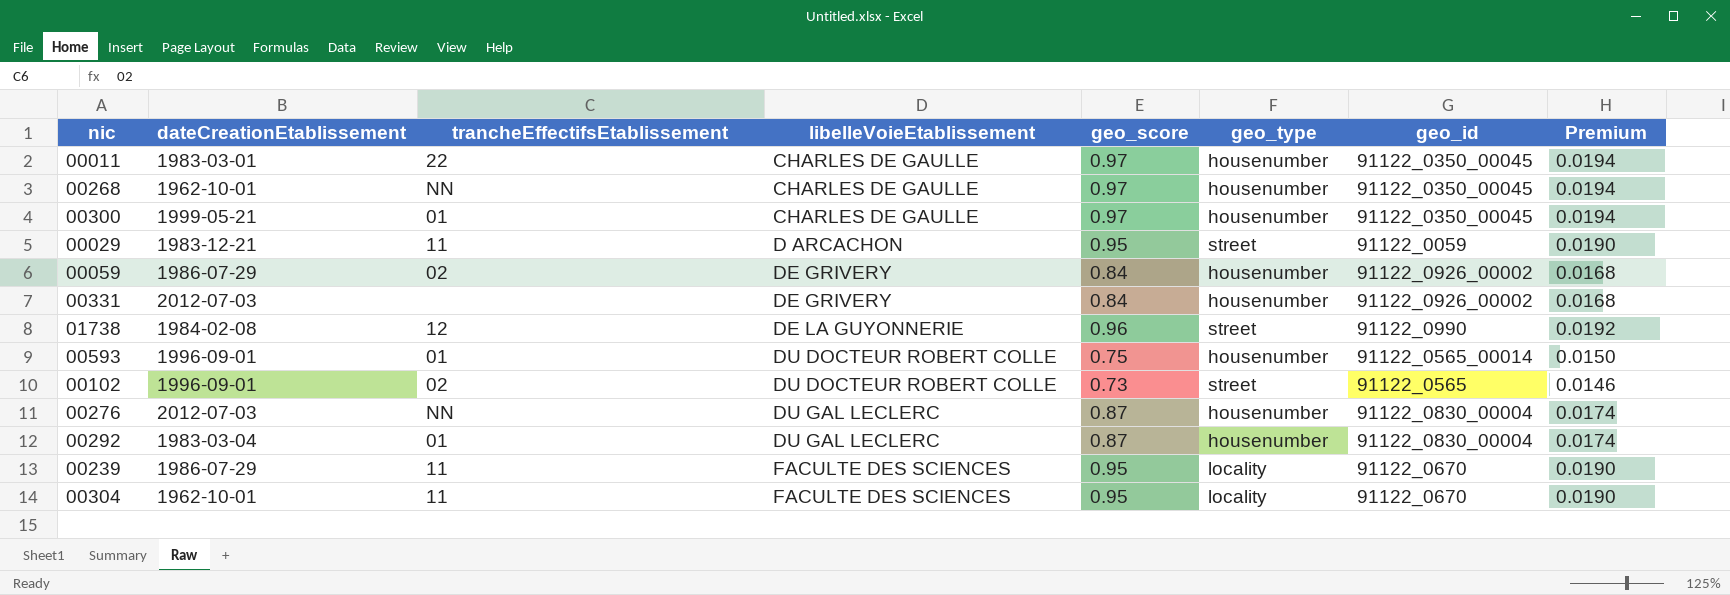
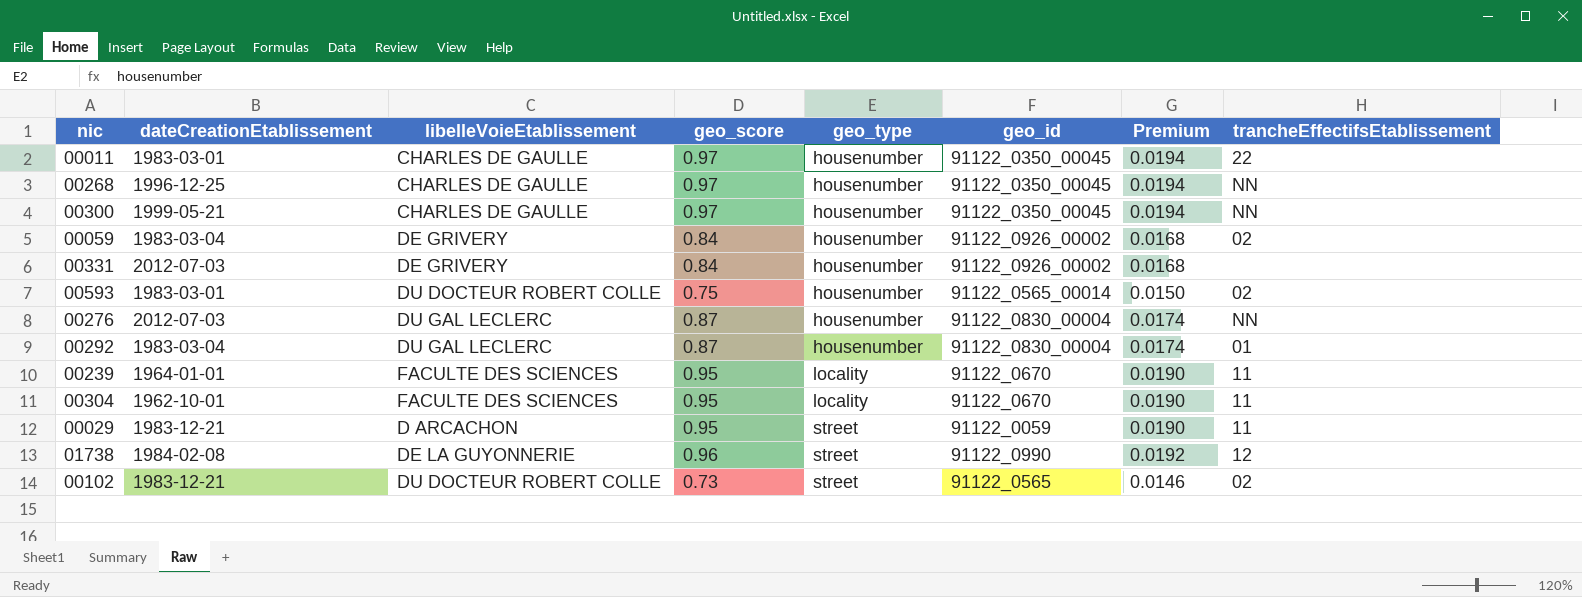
row order: libelleVoieEtablissement ascending -> geo_type ascending
column trancheEffectifsEtablissement | position: 3 -> 8
00268 | dateCreationEtablissement: 1962-10-01 -> 1996-12-25
00300 | trancheEffectifsEtablissement: 01 -> NN
00059 | dateCreationEtablissement: 1986-07-29 -> 1983-03-04
00593 | dateCreationEtablissement: 1996-09-01 -> 1983-03-01
00593 | trancheEffectifsEtablissement: 01 -> 02
00239 | dateCreationEtablissement: 1986-07-29 -> 1964-01-01
00102 | dateCreationEtablissement: 1996-09-01 -> 1983-12-21

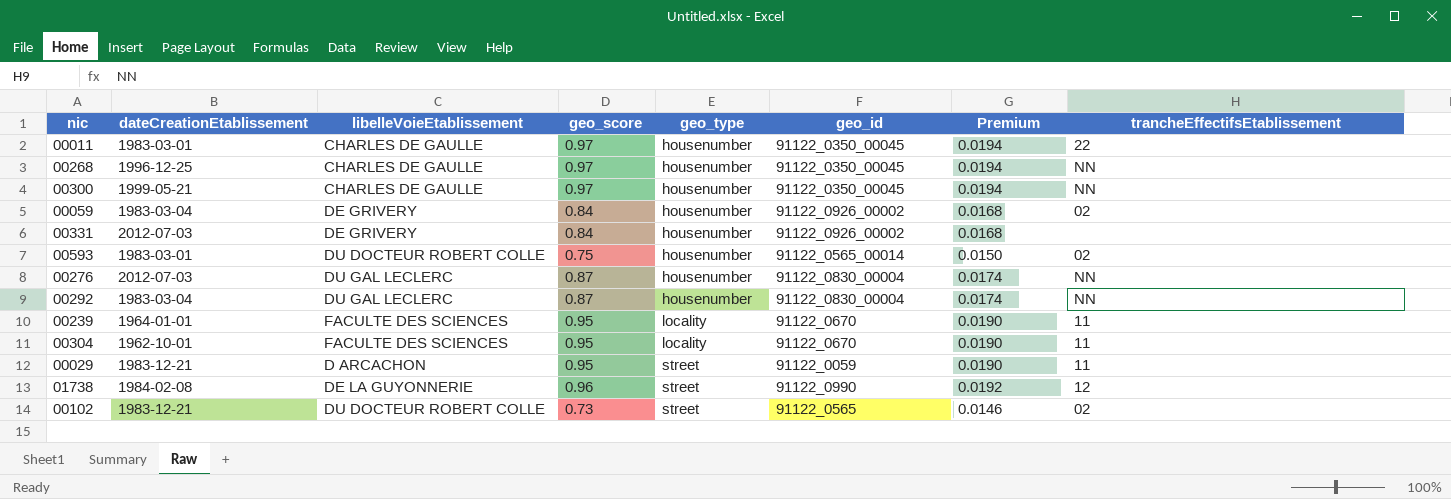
00292 | trancheEffectifsEtablissement: 01 -> NN

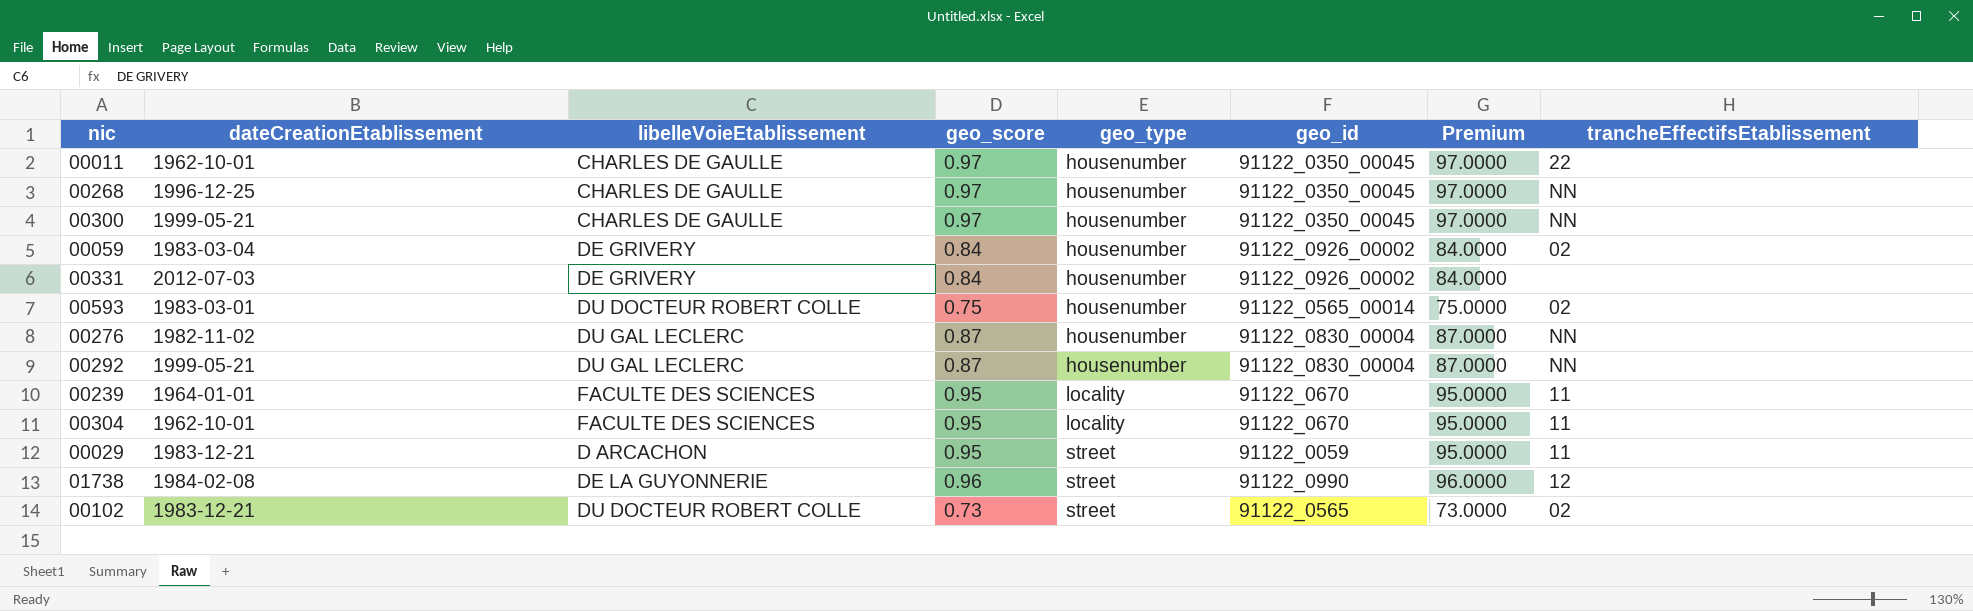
column Premium | formula: [geo_score] * 0.02 -> [geo_score] * 100
00011 | dateCreationEtablissement: 1983-03-01 -> 1962-10-01
00276 | dateCreationEtablissement: 2012-07-03 -> 1982-11-02
00292 | dateCreationEtablissement: 1983-03-04 -> 1999-05-21

